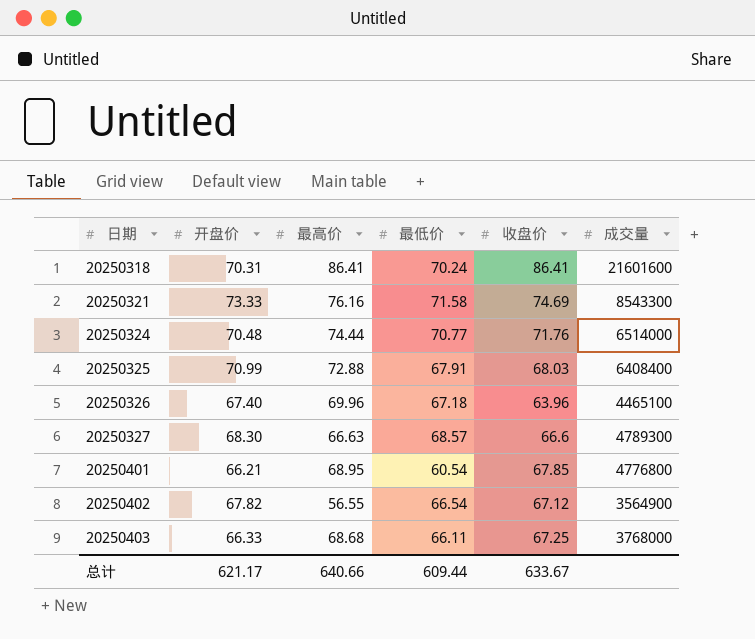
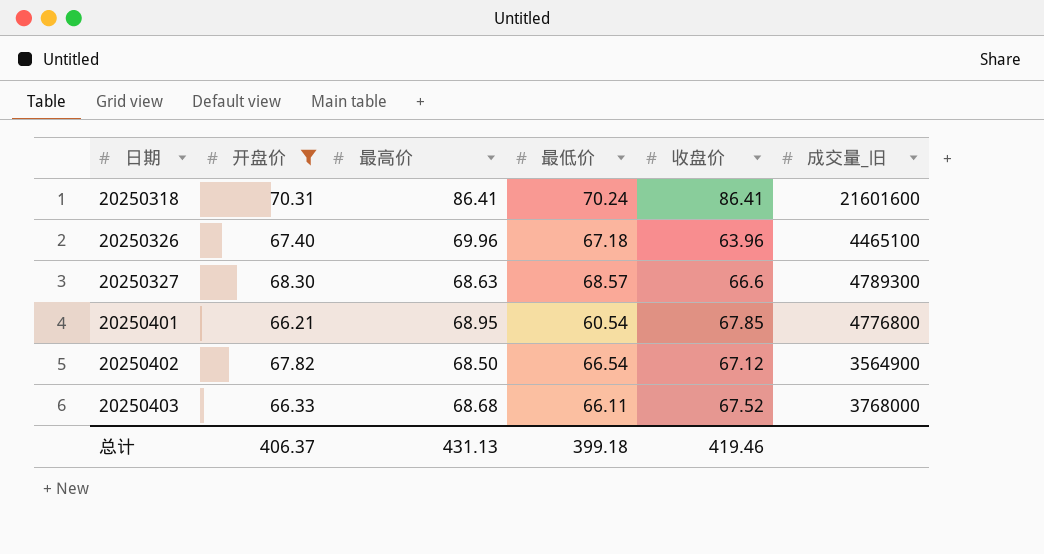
filter: none -> 开盘价 <= 70.31
column name: 成交量 -> 成交量_旧
20250327 | 最高价: 66.63 -> 68.63
20250402 | 最高价: 56.55 -> 68.50
20250403 | 收盘价: 67.25 -> 67.52
总计 | 开盘价: 621.17 -> 406.37
总计 | 最高价: 640.66 -> 431.13
总计 | 最低价: 609.44 -> 399.18
总计 | 收盘价: 633.67 -> 419.46

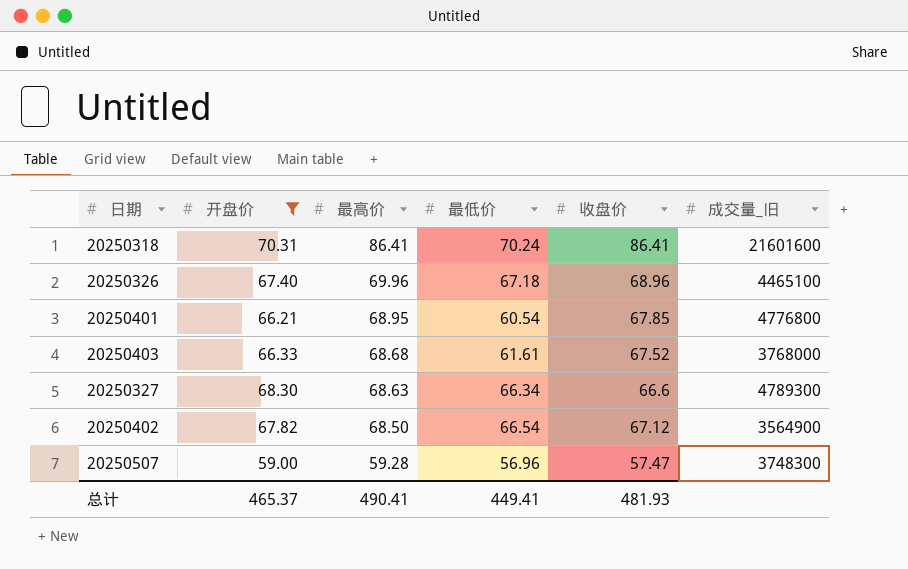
row order: 日期 ascending -> 最高价 descending
20250326 | 收盘价: 63.96 -> 68.96
20250403 | 最低价: 66.11 -> 61.61
20250327 | 最低价: 68.57 -> 66.34
row 20250507: none -> 59.00 | 59.28 | 56.96 | 57.47 | 3748300
总计 | 开盘价: 406.37 -> 465.37
总计 | 最高价: 431.13 -> 490.41
总计 | 最低价: 399.18 -> 449.41
总计 | 收盘价: 419.46 -> 481.93

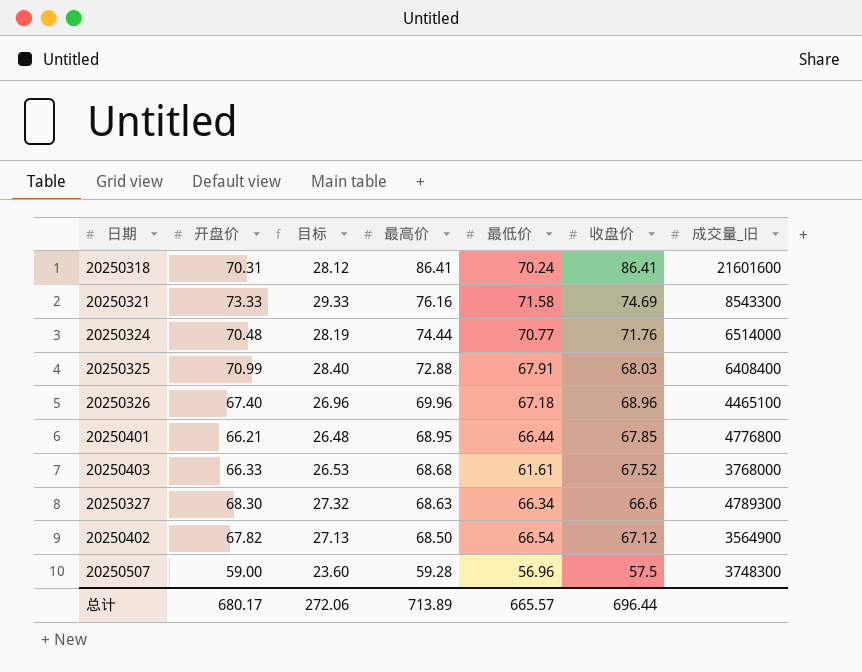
filter: 开盘价 <= 70.31 -> none
column 目标 | formula: none -> [开盘价] * 0.4
20250401 | 最低价: 60.54 -> 66.44
20250507 | 收盘价: 57.47 -> 57.5
总计 | 开盘价: 465.37 -> 680.17
总计 | 最高价: 490.41 -> 713.89
总计 | 最低价: 449.41 -> 665.57
总计 | 收盘价: 481.93 -> 696.44

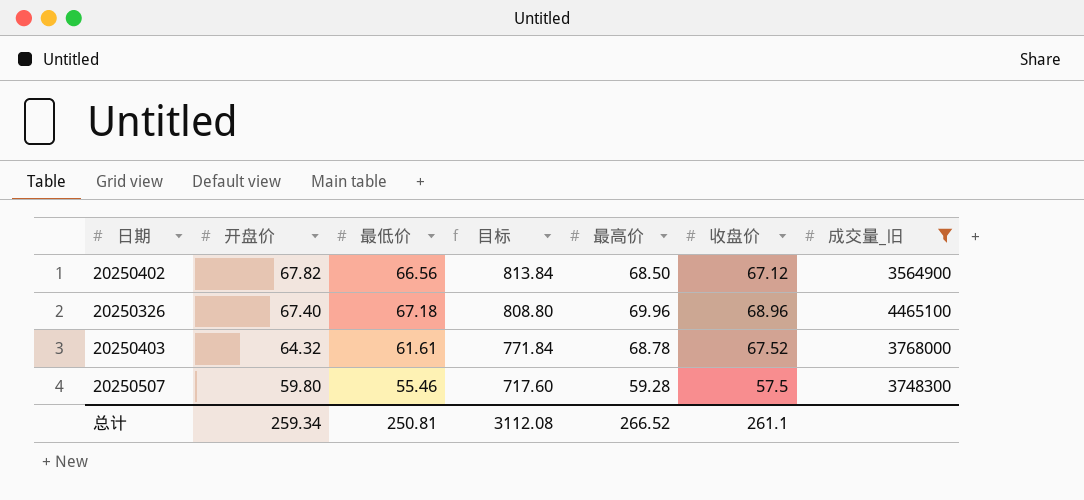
filter: none -> 成交量_旧 <= 4465100
row order: 最高价 descending -> 开盘价 descending
column 最低价 | position: 5 -> 3
column 目标 | formula: [开盘价] * 0.4 -> [开盘价] * 12
20250402 | 最低价: 66.54 -> 66.56
20250403 | 开盘价: 66.33 -> 64.32
20250403 | 最高价: 68.68 -> 68.78
20250507 | 开盘价: 59.00 -> 59.80
20250507 | 最低价: 56.96 -> 55.46
总计 | 开盘价: 680.17 -> 259.34
总计 | 最低价: 665.57 -> 250.81
总计 | 目标: 272.06 -> 3112.08
总计 | 最高价: 713.89 -> 266.52
总计 | 收盘价: 696.44 -> 261.1

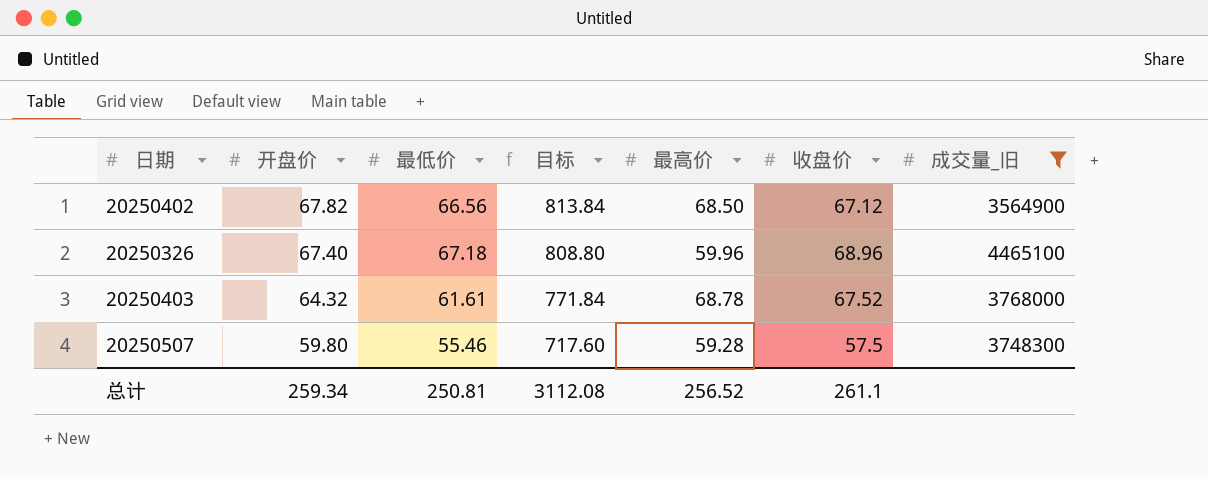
20250326 | 最高价: 69.96 -> 59.96
总计 | 最高价: 266.52 -> 256.52

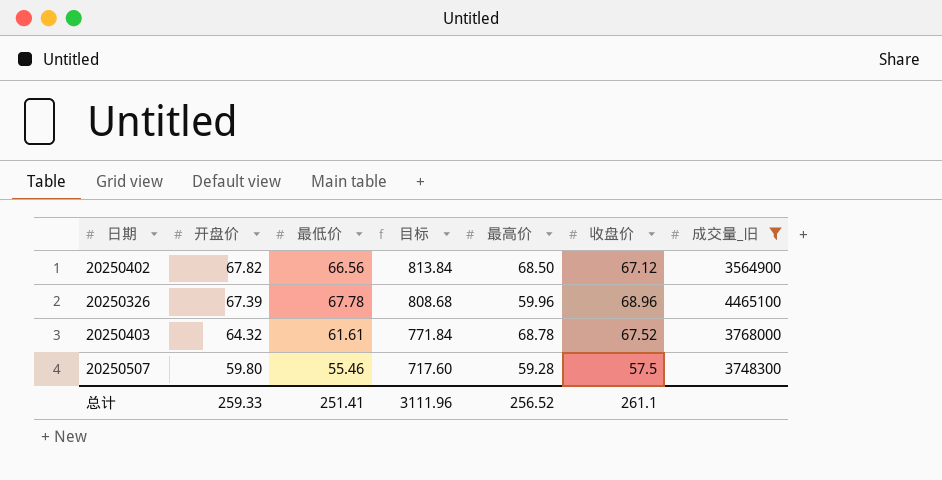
20250326 | 开盘价: 67.40 -> 67.39
20250326 | 最低价: 67.18 -> 67.78
20250326 | 目标: 808.80 -> 808.68
总计 | 开盘价: 259.34 -> 259.33
总计 | 最低价: 250.81 -> 251.41
总计 | 目标: 3112.08 -> 3111.96

